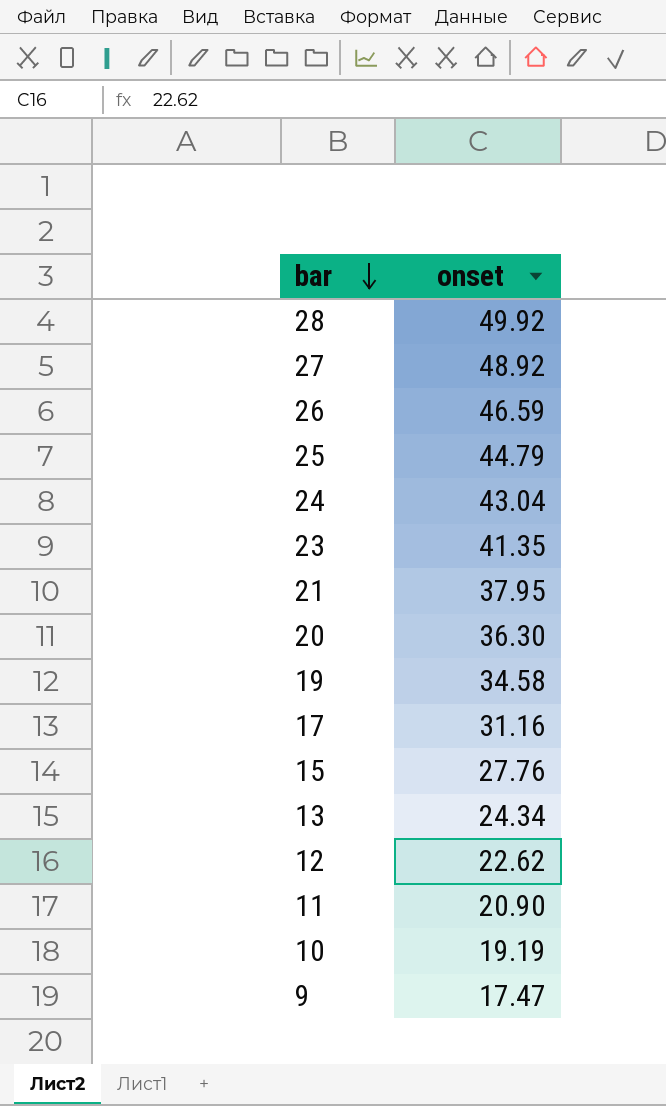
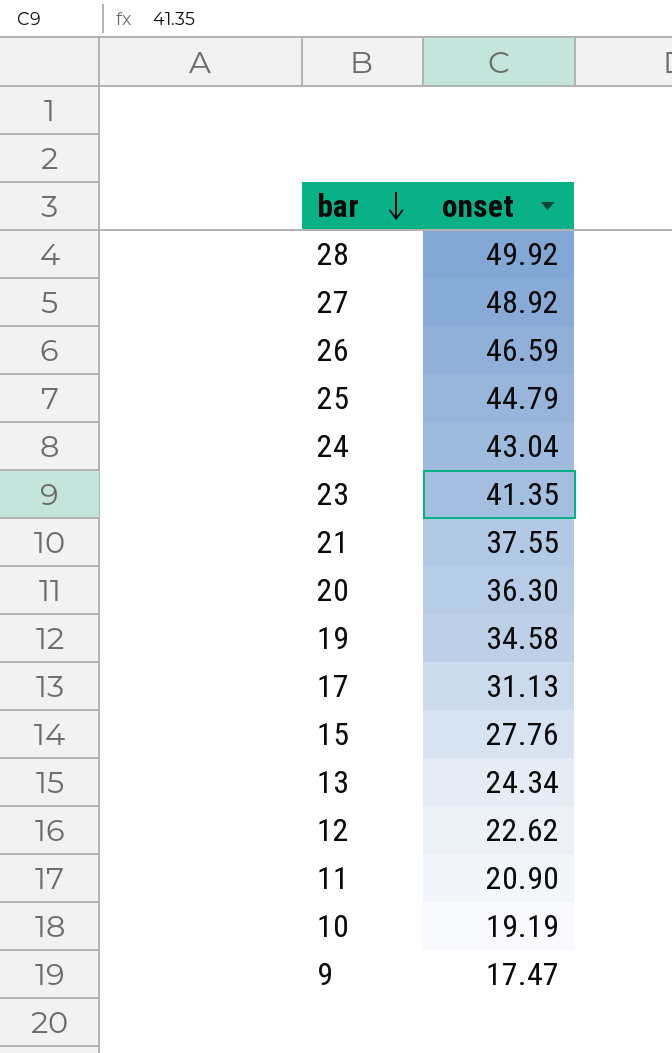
21 | onset: 37.95 -> 37.55
17 | onset: 31.16 -> 31.13

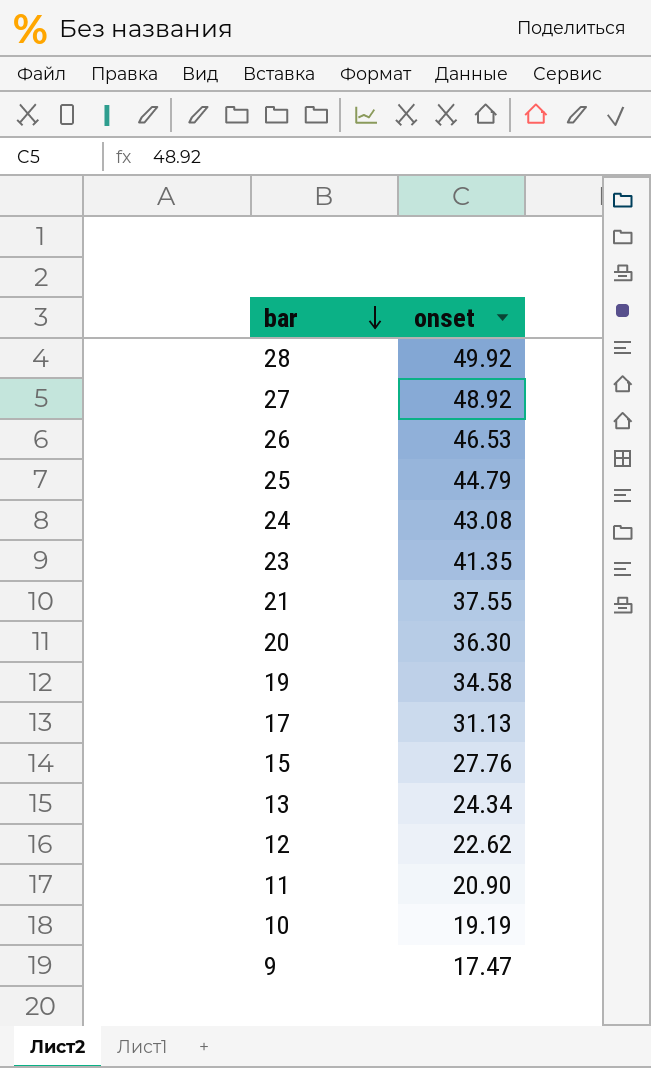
26 | onset: 46.59 -> 46.53
24 | onset: 43.04 -> 43.08

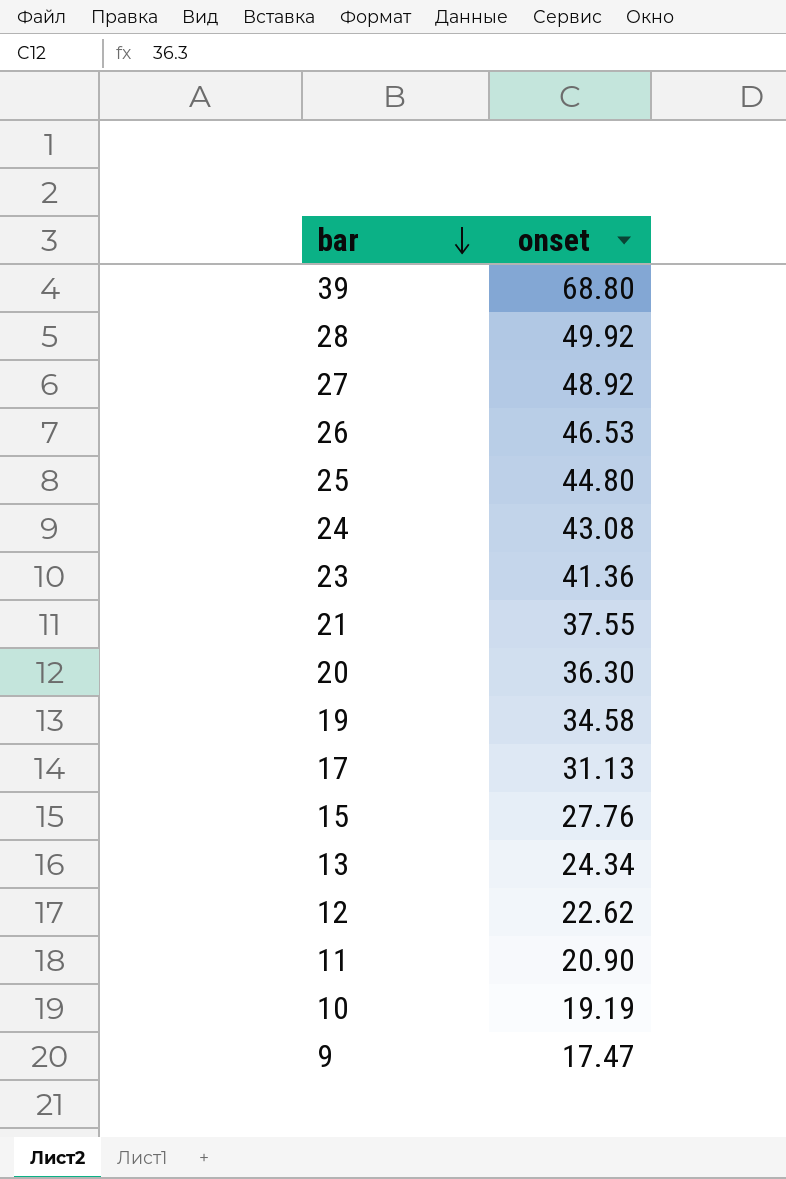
row 39: none -> 68.80
25 | onset: 44.79 -> 44.80
23 | onset: 41.35 -> 41.36

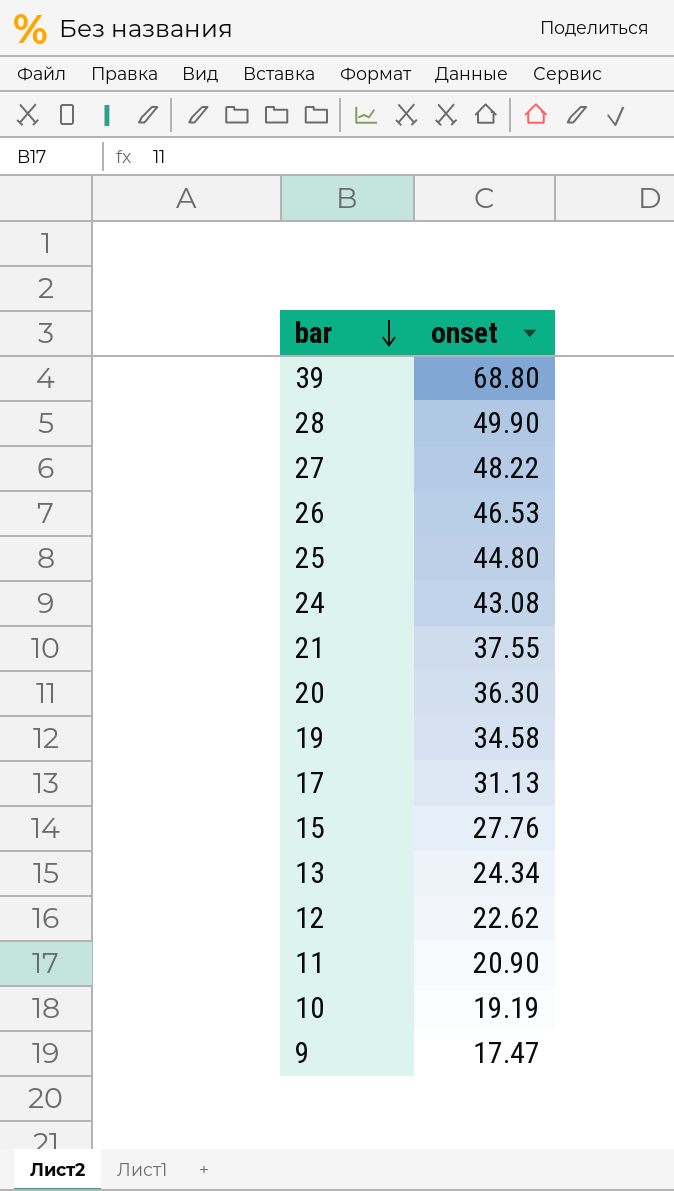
row 23: 41.36 -> none
28 | onset: 49.92 -> 49.90
27 | onset: 48.92 -> 48.22

